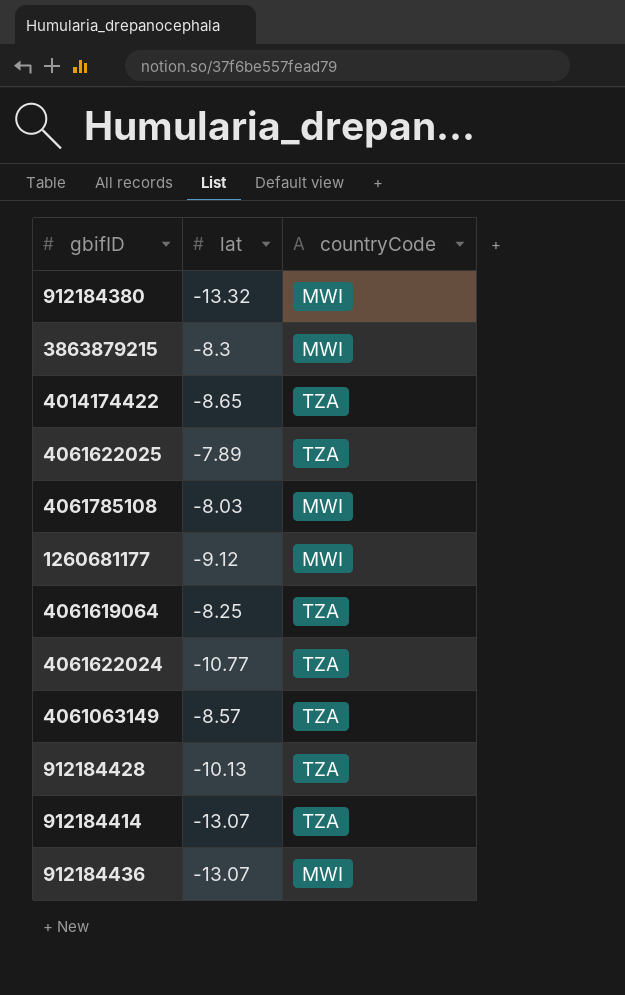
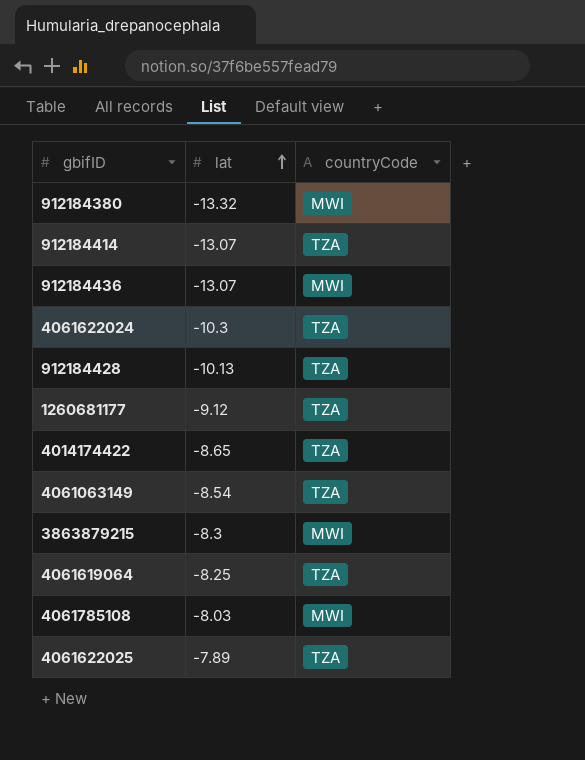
row order: none -> lat ascending
4061622024 | lat: -10.77 -> -10.3
1260681177 | countryCode: MWI -> TZA
4061063149 | lat: -8.57 -> -8.54

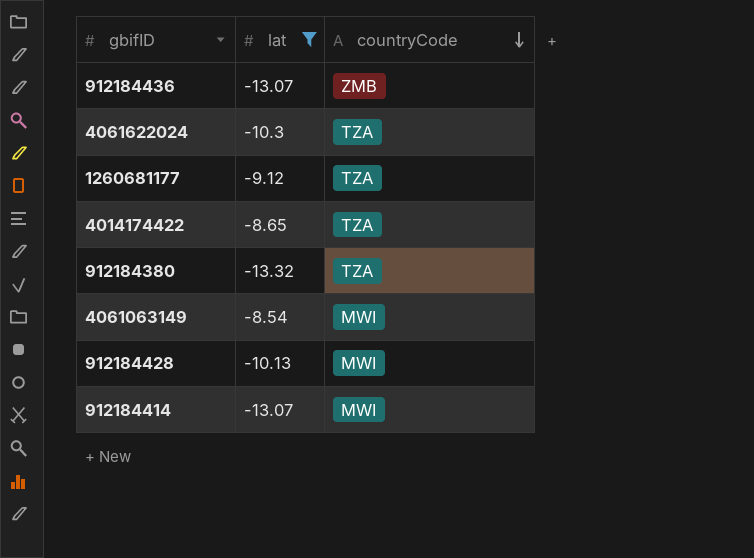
filter: none -> lat <= -8.54
row order: lat ascending -> countryCode descending
912184436 | countryCode: MWI -> ZMB
912184380 | countryCode: MWI -> TZA
4061063149 | countryCode: TZA -> MWI
912184428 | countryCode: TZA -> MWI
912184414 | countryCode: TZA -> MWI

